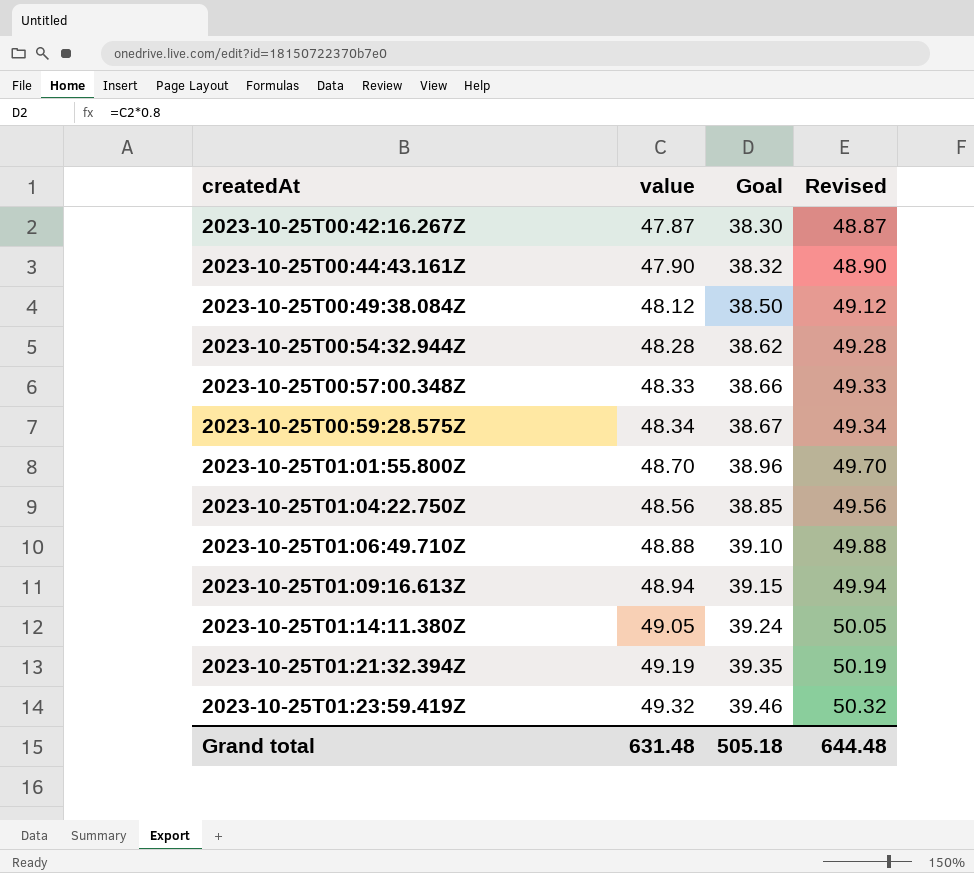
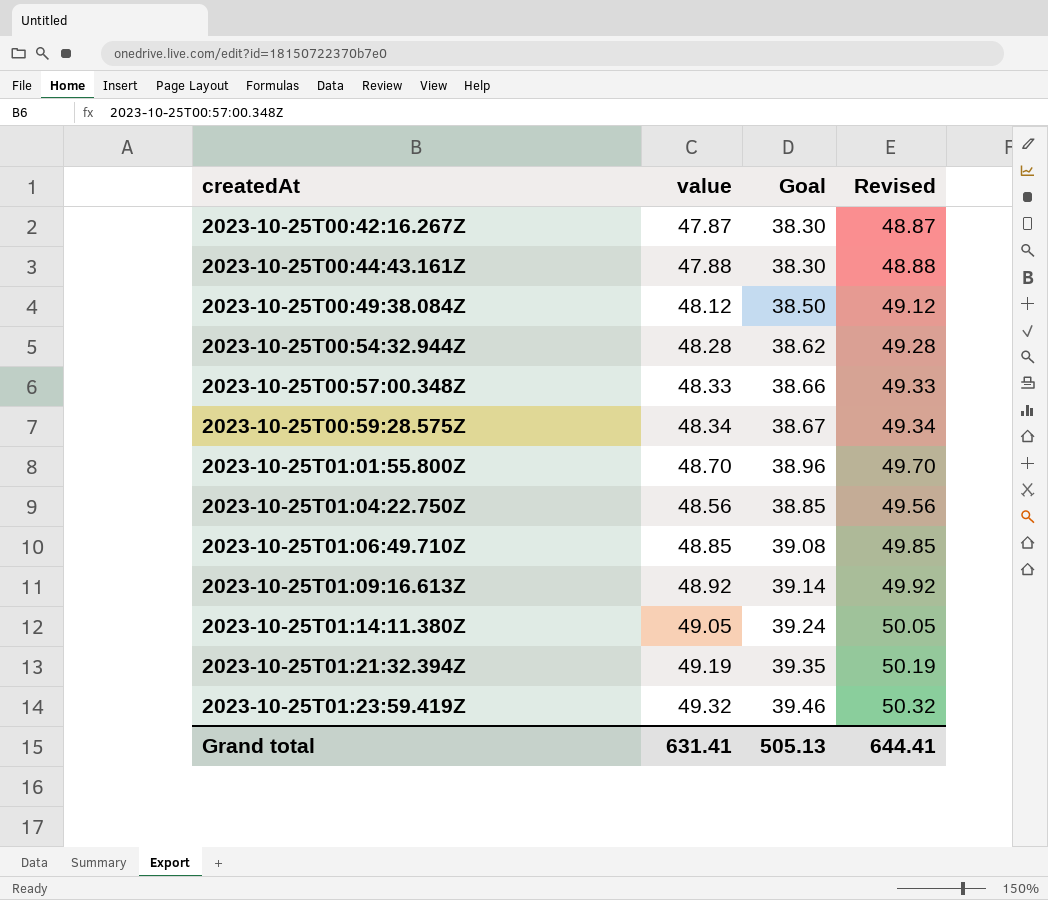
2023-10-25T00:44:43.161Z | value: 47.90 -> 47.88
2023-10-25T00:44:43.161Z | Goal: 38.32 -> 38.30
2023-10-25T00:44:43.161Z | Revised: 48.90 -> 48.88
2023-10-25T01:06:49.710Z | value: 48.88 -> 48.85
2023-10-25T01:06:49.710Z | Goal: 39.10 -> 39.08
2023-10-25T01:06:49.710Z | Revised: 49.88 -> 49.85
2023-10-25T01:09:16.613Z | value: 48.94 -> 48.92
2023-10-25T01:09:16.613Z | Goal: 39.15 -> 39.14
2023-10-25T01:09:16.613Z | Revised: 49.94 -> 49.92
Grand total | value: 631.48 -> 631.41
Grand total | Goal: 505.18 -> 505.13
Grand total | Revised: 644.48 -> 644.41

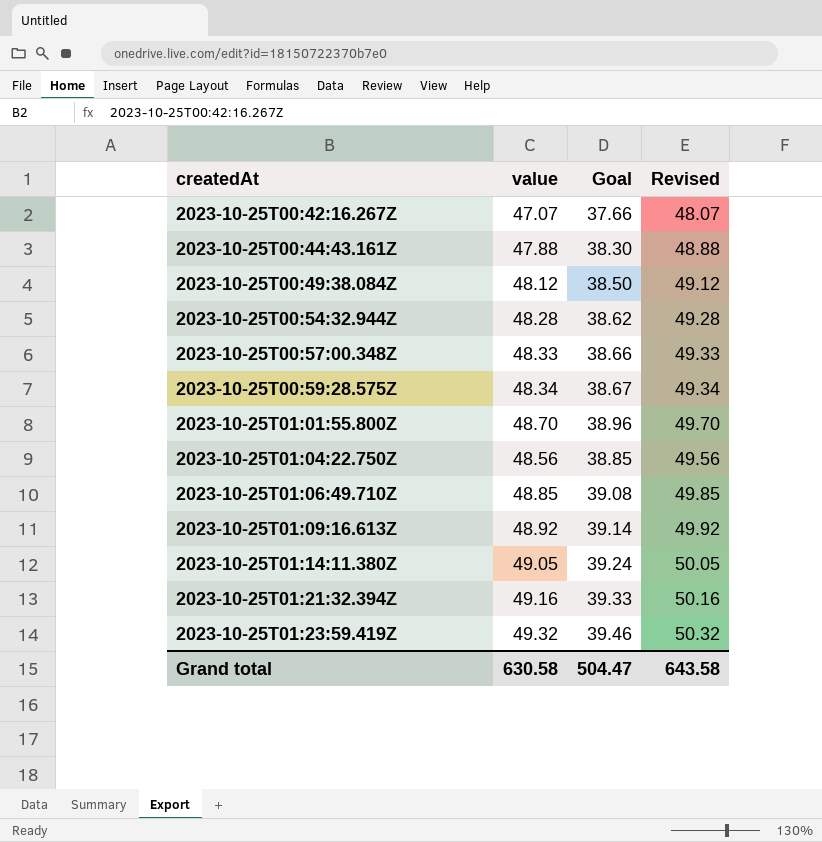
2023-10-25T00:42:16.267Z | value: 47.87 -> 47.07
2023-10-25T00:42:16.267Z | Goal: 38.30 -> 37.66
2023-10-25T00:42:16.267Z | Revised: 48.87 -> 48.07
2023-10-25T01:21:32.394Z | value: 49.19 -> 49.16
2023-10-25T01:21:32.394Z | Goal: 39.35 -> 39.33
2023-10-25T01:21:32.394Z | Revised: 50.19 -> 50.16
Grand total | value: 631.41 -> 630.58
Grand total | Goal: 505.13 -> 504.47
Grand total | Revised: 644.41 -> 643.58

